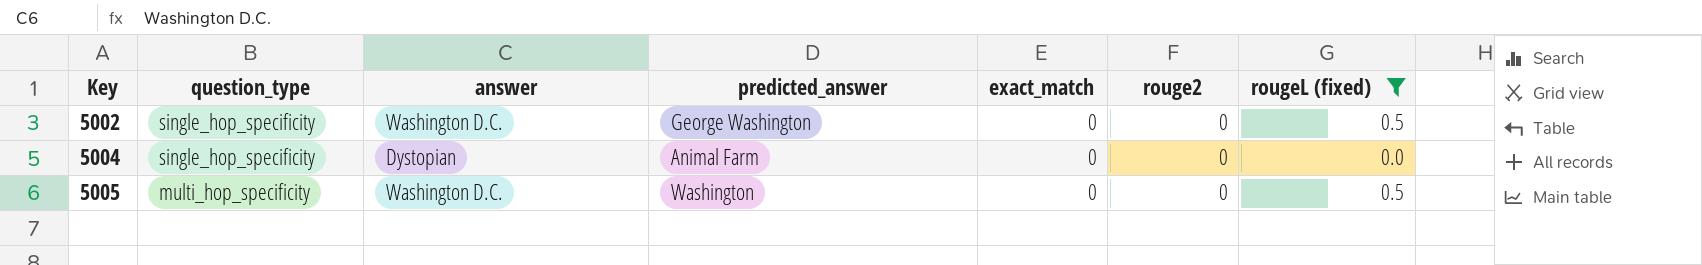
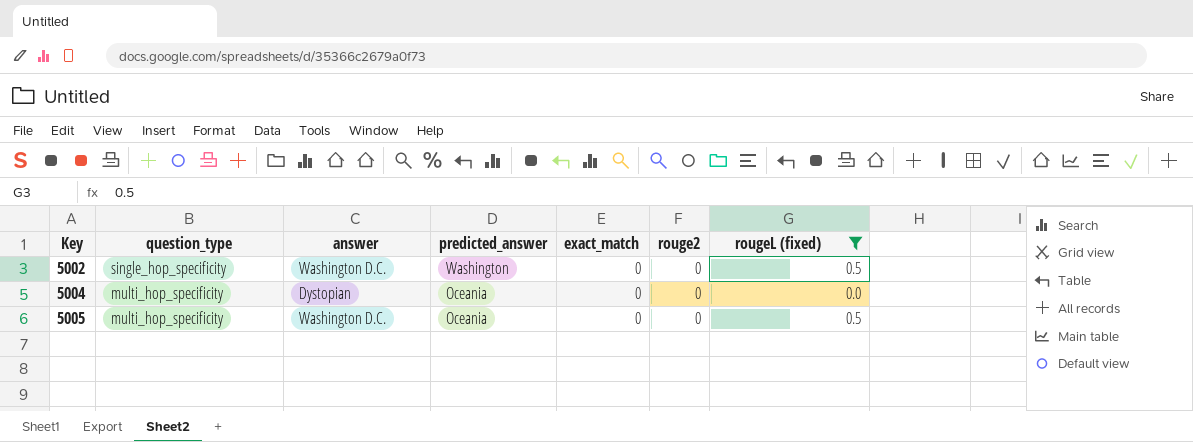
5002 | predicted_answer: George Washington -> Washington
5004 | question_type: single_hop_specificity -> multi_hop_specificity
5004 | predicted_answer: Animal Farm -> Oceania
5005 | predicted_answer: Washington -> Oceania

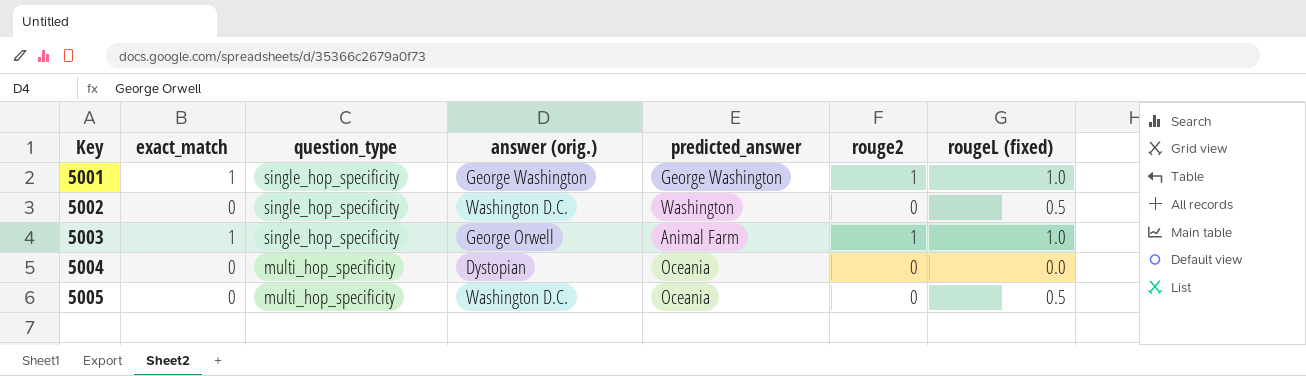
filter: rougeL (fixed) != 1.0 -> none
column exact_match | position: 5 -> 2
column name: answer -> answer (orig.)

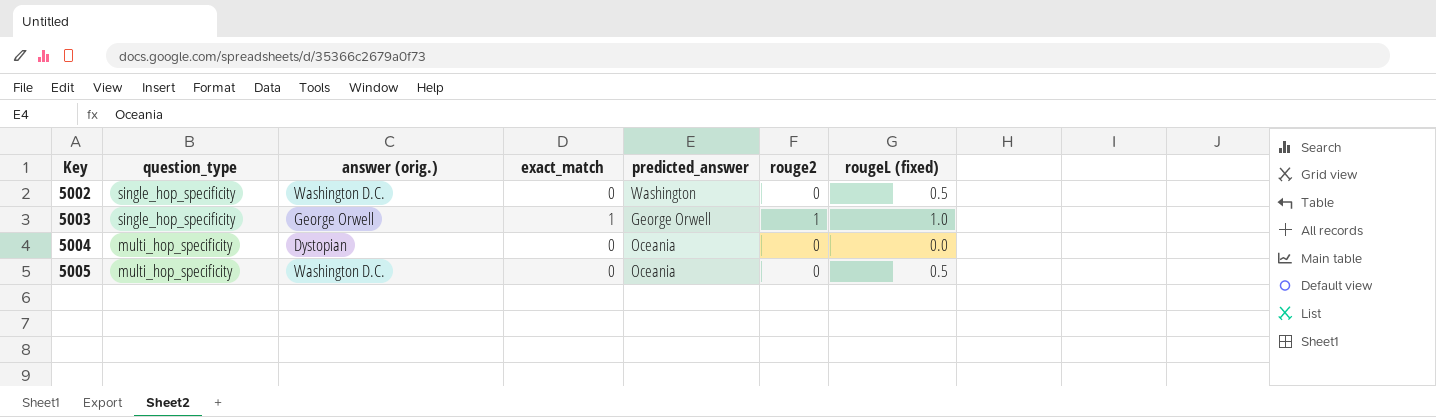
column exact_match | position: 2 -> 4
row 5001: 1 | single_hop_specificity | George Washington | George Washington | 1 | 1.0 -> none
5003 | predicted_answer: Animal Farm -> George Orwell

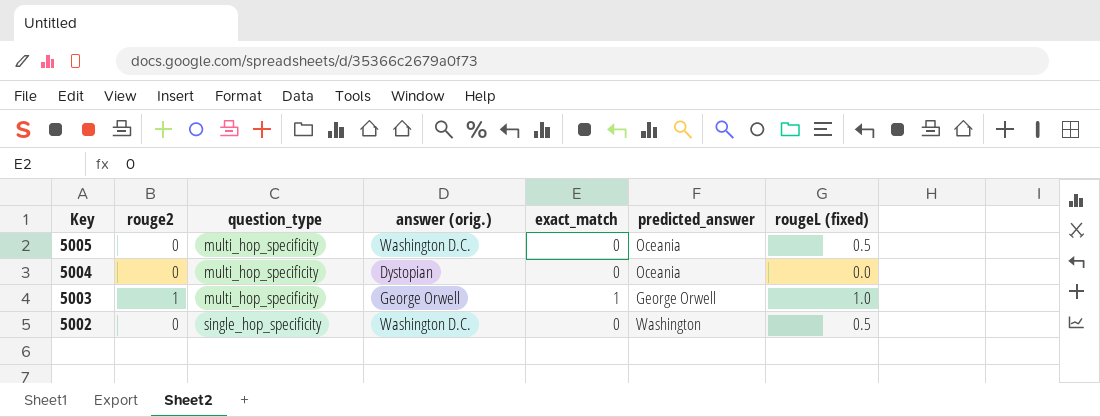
row order: Key ascending -> Key descending
column rouge2 | position: 6 -> 2
5003 | question_type: single_hop_specificity -> multi_hop_specificity

